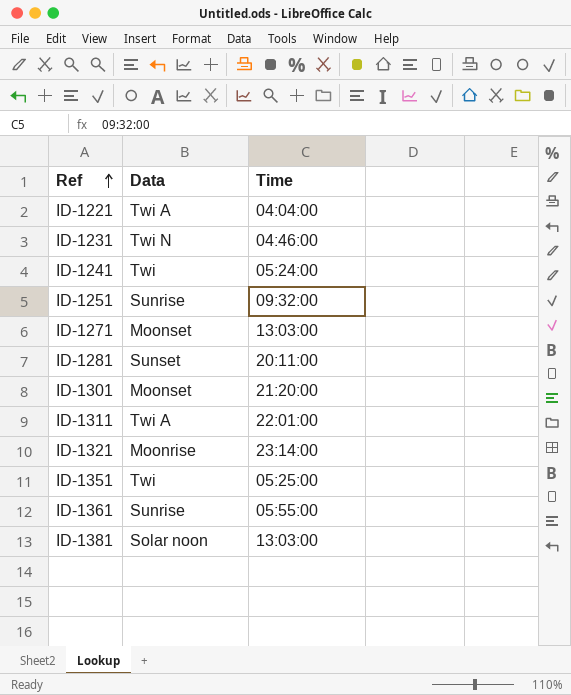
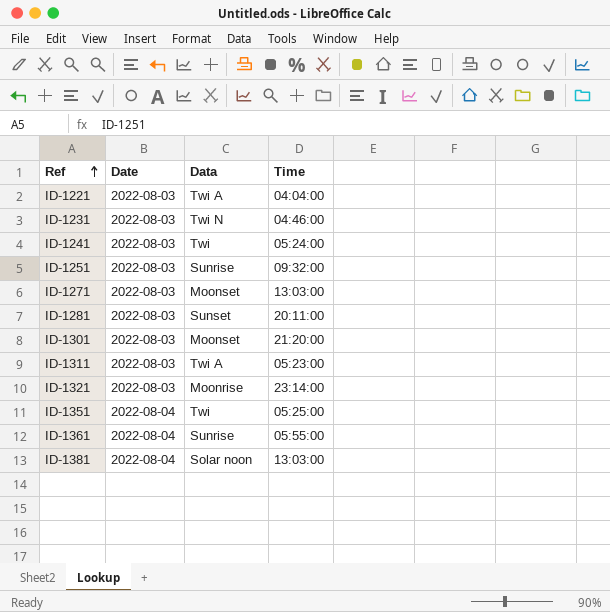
column Date | position: none -> 2
ID-1311 | Time: 22:01:00 -> 05:23:00

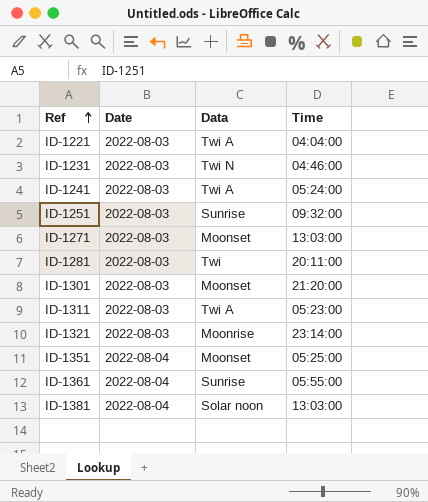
ID-1241 | Data: Twi -> Twi A
ID-1281 | Data: Sunset -> Twi
ID-1351 | Data: Twi -> Moonset

